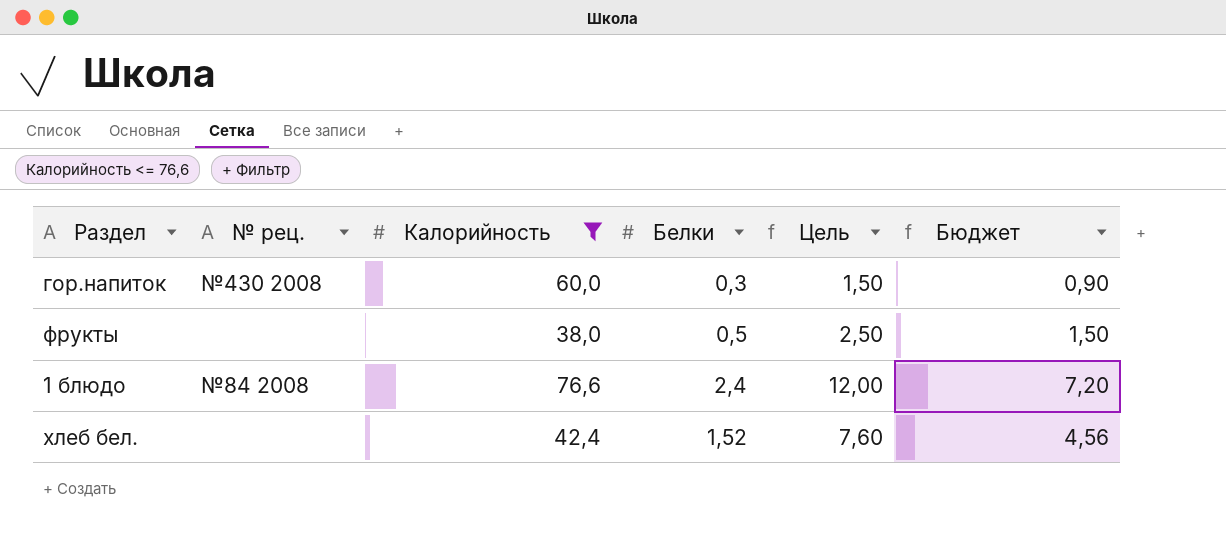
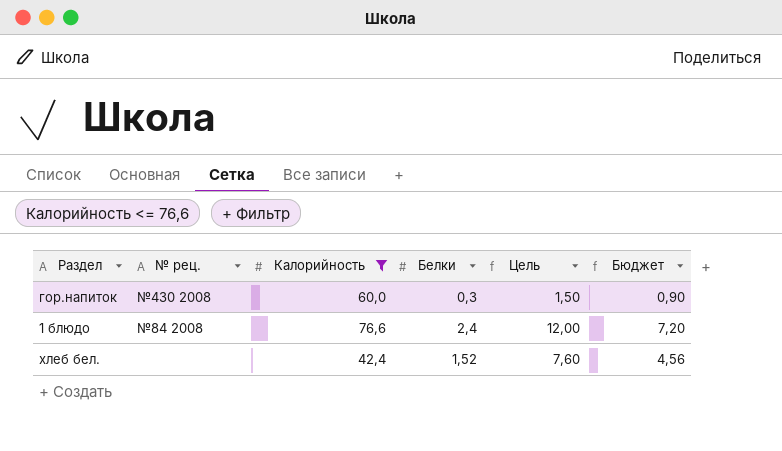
row фрукты: none | 38,0 | 0,5 | 2,50 | 1,50 -> none

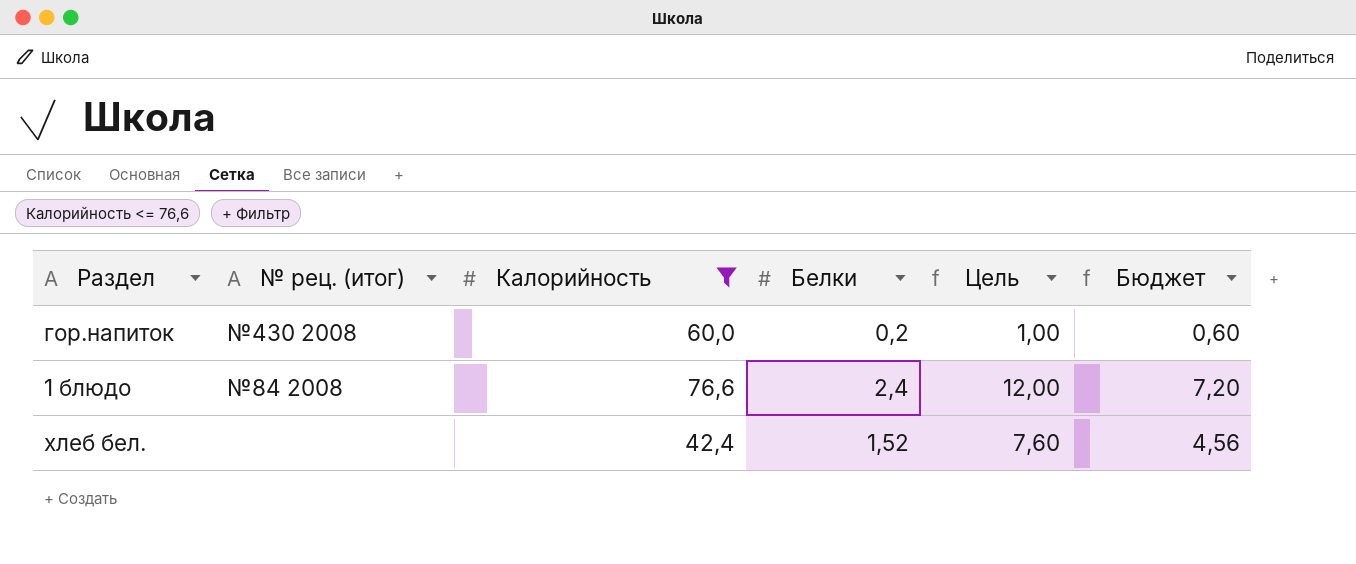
column name: № рец. -> № рец. (итог)
гор.напиток | Белки: 0,3 -> 0,2
гор.напиток | Цель: 1,50 -> 1,00
гор.напиток | Бюджет: 0,90 -> 0,60

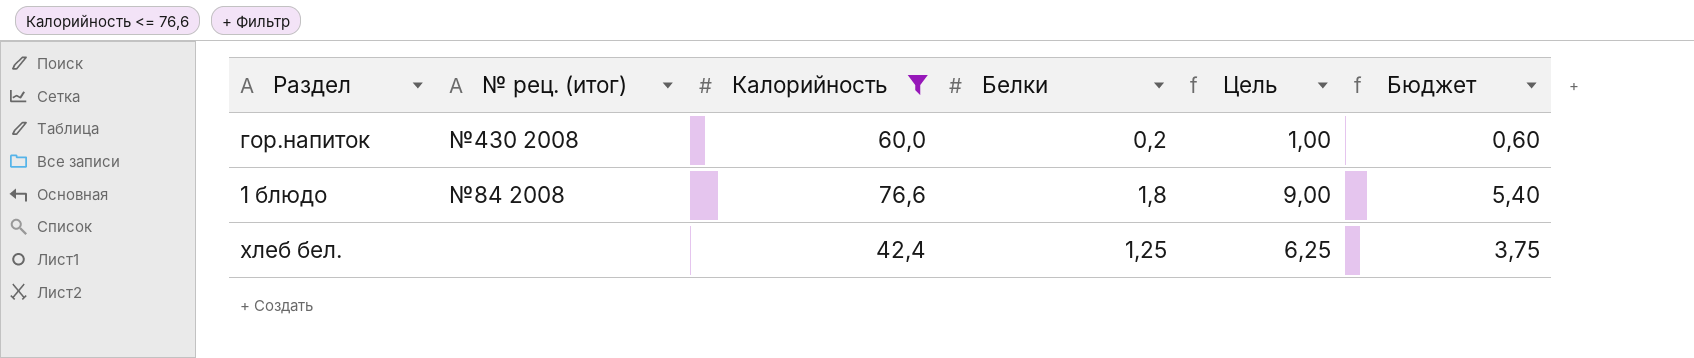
1 блюдо | Белки: 2,4 -> 1,8
1 блюдо | Цель: 12,00 -> 9,00
1 блюдо | Бюджет: 7,20 -> 5,40
хлеб бел. | Белки: 1,52 -> 1,25
хлеб бел. | Цель: 7,60 -> 6,25
хлеб бел. | Бюджет: 4,56 -> 3,75

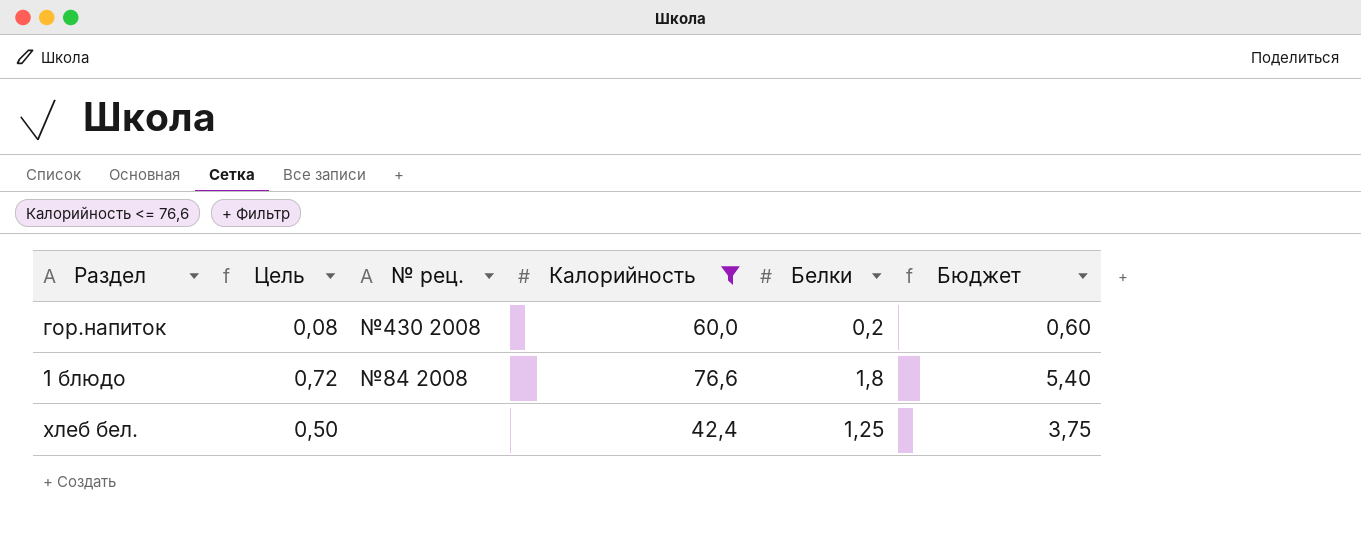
column Цель | formula: [Белки] * 5 -> [Белки] * 0,4
column Цель | position: 5 -> 2
column name: № рец. (итог) -> № рец.

